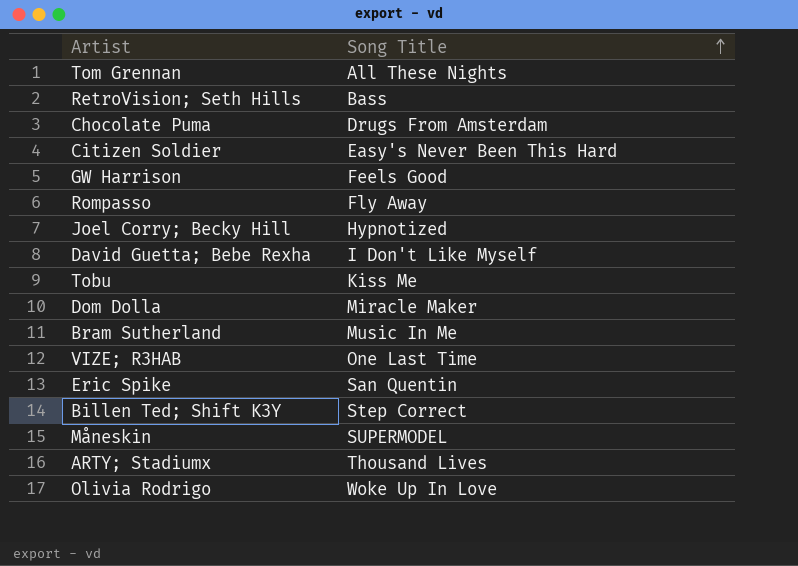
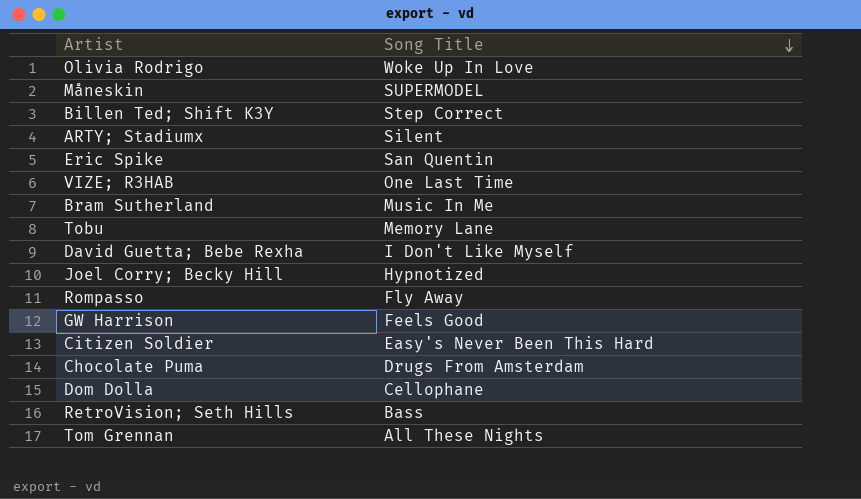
row order: Song Title ascending -> Song Title descending
ARTY; Stadiumx | Song Title: Thousand Lives -> Silent
Tobu | Song Title: Kiss Me -> Memory Lane
Dom Dolla | Song Title: Miracle Maker -> Cellophane

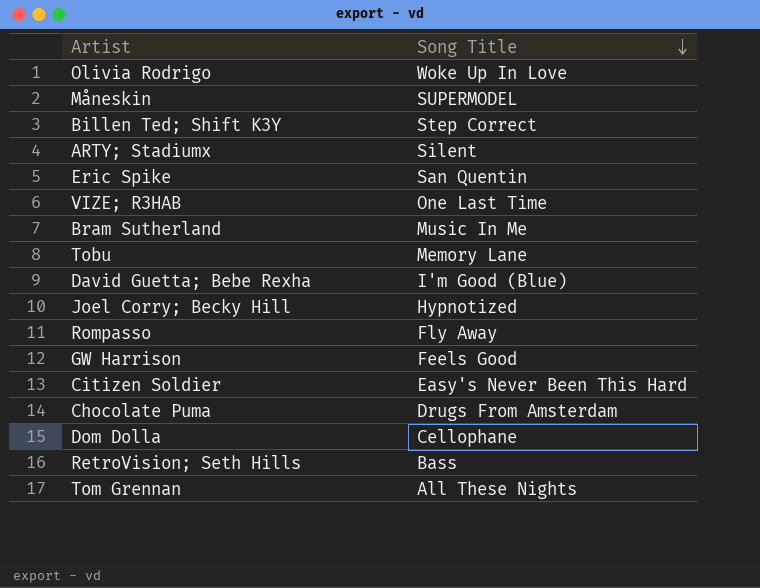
David Guetta; Bebe Rexha | Song Title: I Don't Like Myself -> I'm Good (Blue)

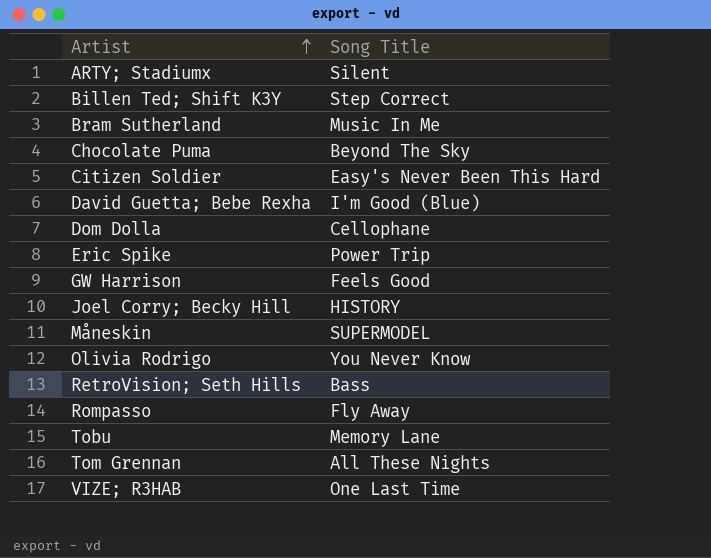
row order: Song Title descending -> Artist ascending
Chocolate Puma | Song Title: Drugs From Amsterdam -> Beyond The Sky
Eric Spike | Song Title: San Quentin -> Power Trip
Joel Corry; Becky Hill | Song Title: Hypnotized -> HISTORY
Olivia Rodrigo | Song Title: Woke Up In Love -> You Never Know

